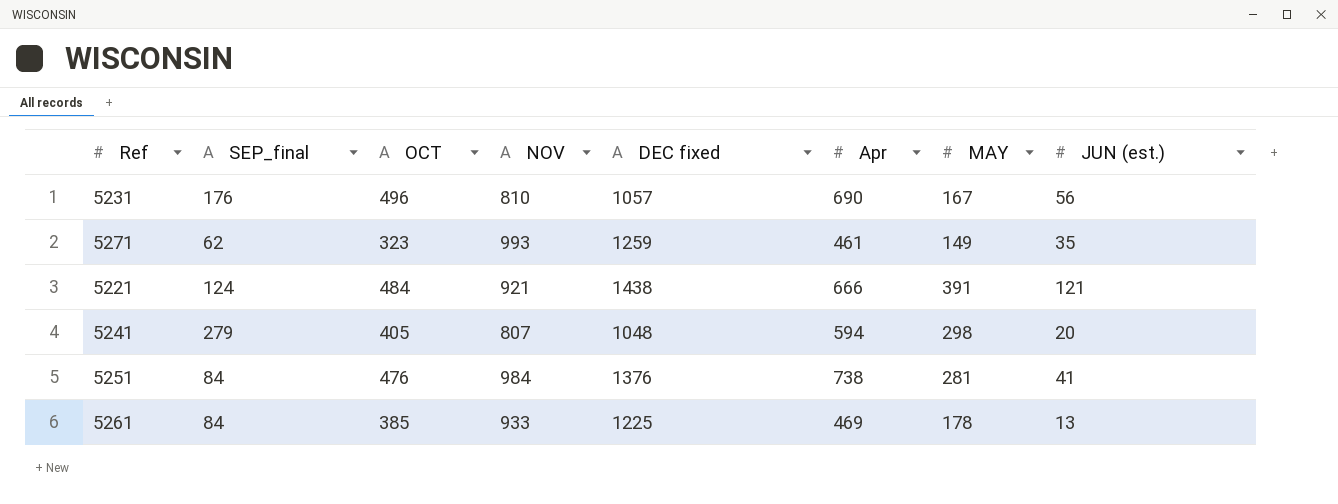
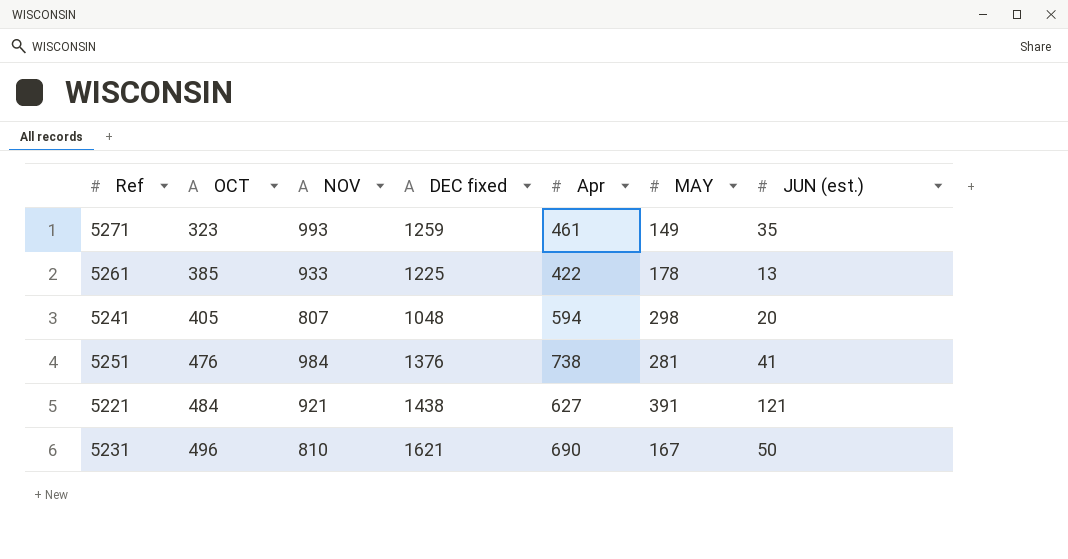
row order: none -> OCT ascending
column SEP_final | position: 2 -> none
5261 | Apr: 469 -> 422
5221 | Apr: 666 -> 627
5231 | DEC fixed: 1057 -> 1621
5231 | JUN (est.): 56 -> 50

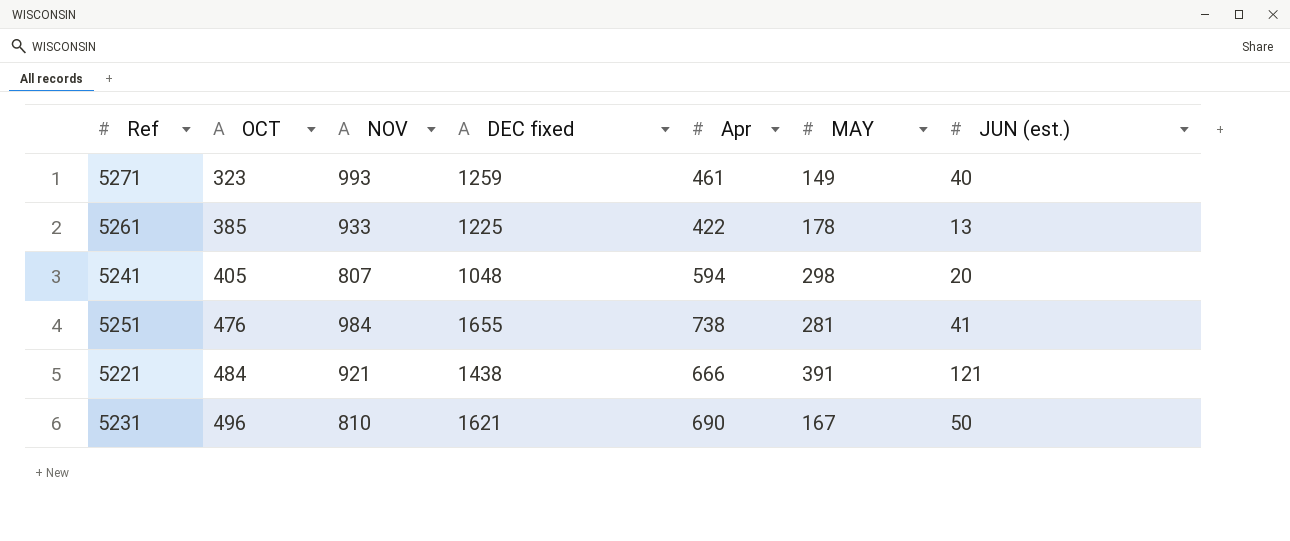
5271 | JUN (est.): 35 -> 40
5251 | DEC fixed: 1376 -> 1655
5221 | Apr: 627 -> 666

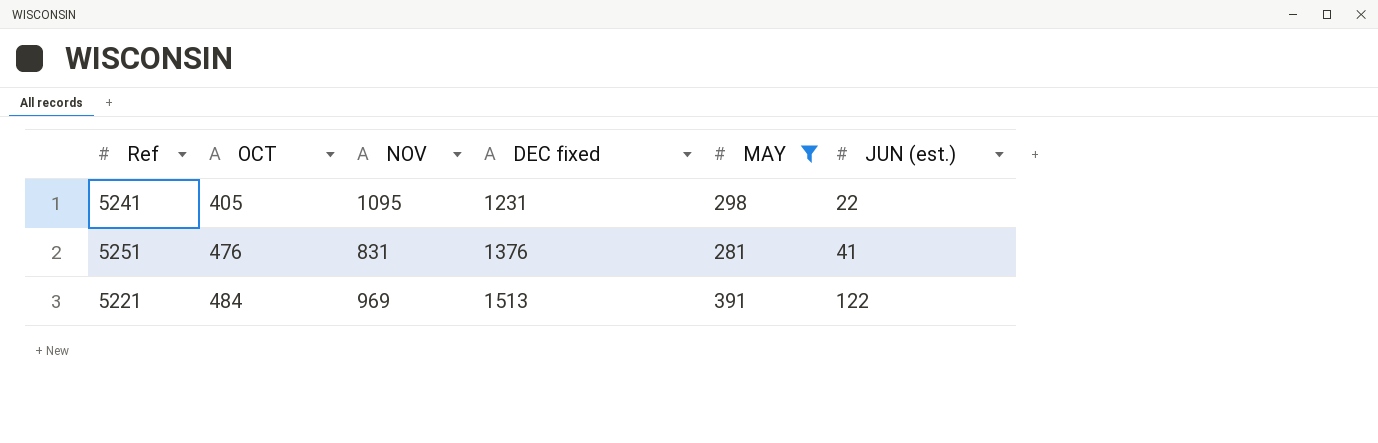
filter: none -> MAY >= 281
column Apr | position: 5 -> none
5241 | NOV: 807 -> 1095
5241 | DEC fixed: 1048 -> 1231
5241 | JUN (est.): 20 -> 22
5251 | NOV: 984 -> 831
5251 | DEC fixed: 1655 -> 1376
5221 | NOV: 921 -> 969
5221 | DEC fixed: 1438 -> 1513
5221 | JUN (est.): 121 -> 122

